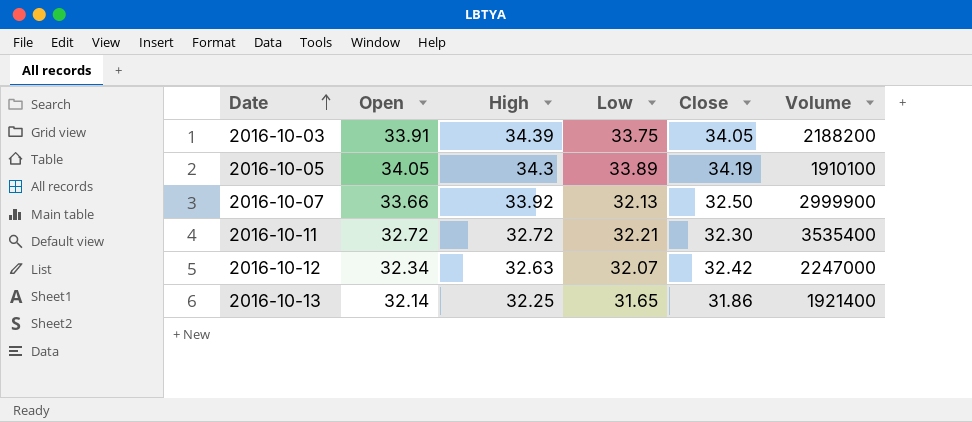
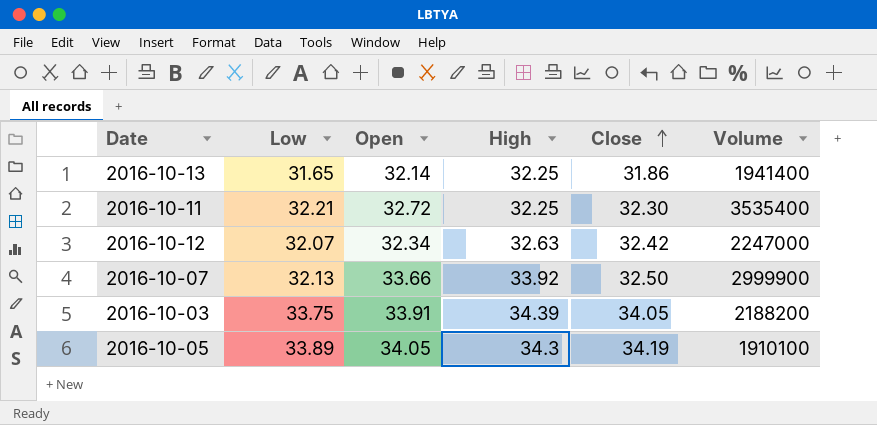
row order: Date ascending -> Close ascending
column Low | position: 4 -> 2
2016-10-13 | Volume: 1921400 -> 1941400
2016-10-11 | High: 32.72 -> 32.25

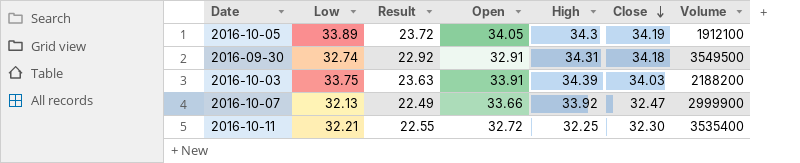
row order: Close ascending -> Close descending
column Result | formula: none -> [Low] * 0.7
row 2016-10-13: 31.65 | 32.14 | 32.25 | 31.86 | 1941400 -> none
row 2016-10-12: 32.07 | 32.34 | 32.63 | 32.42 | 2247000 -> none
2016-10-05 | Volume: 1910100 -> 1912100
row 2016-09-30: none -> 32.74 | 22.92 | 32.91 | 34.31 | 34.18 | 3549500
2016-10-03 | Close: 34.05 -> 34.03
2016-10-07 | Close: 32.50 -> 32.47

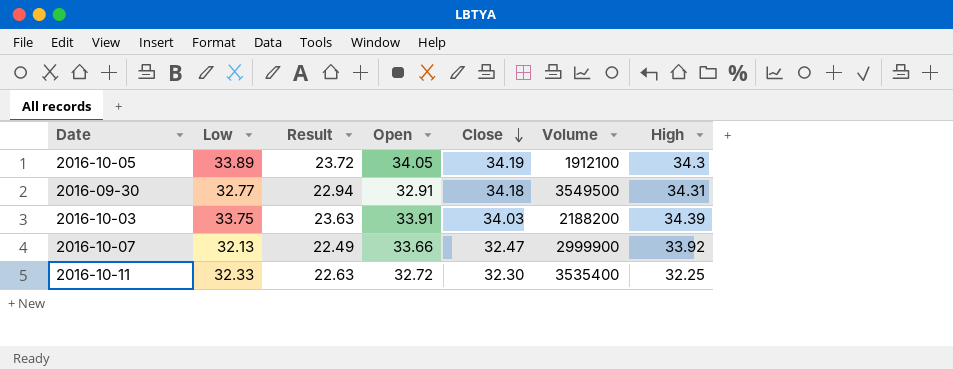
column High | position: 5 -> 7
2016-09-30 | Low: 32.74 -> 32.77
2016-09-30 | Result: 22.92 -> 22.94
2016-10-11 | Low: 32.21 -> 32.33
2016-10-11 | Result: 22.55 -> 22.63

